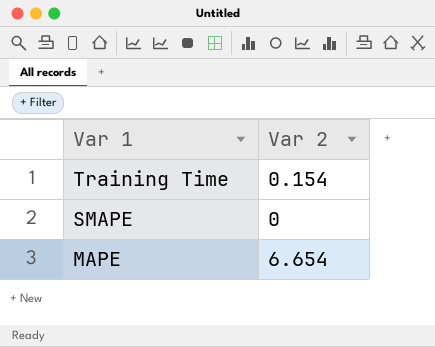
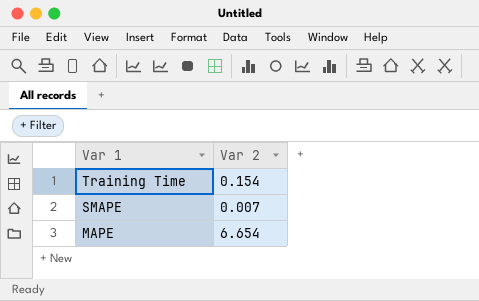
SMAPE | Var 2: 0 -> 0.007

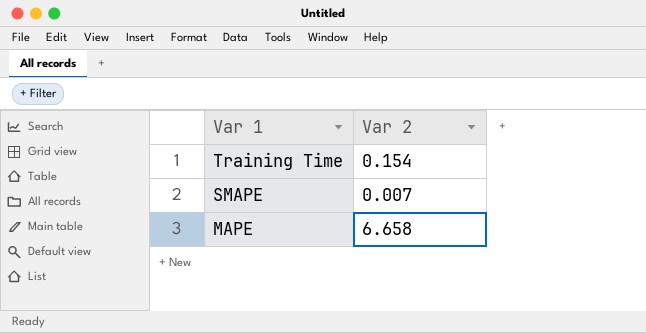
MAPE | Var 2: 6.654 -> 6.658

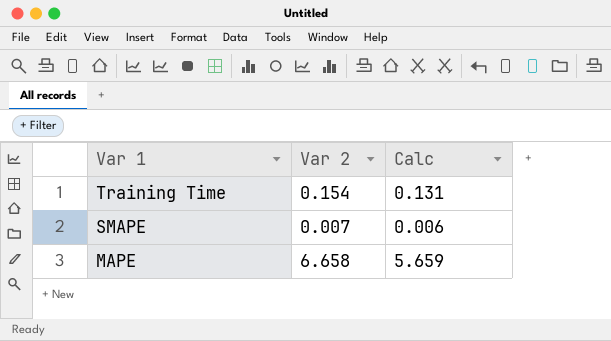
column Calc | formula: none -> [Var 2] * 0.85

